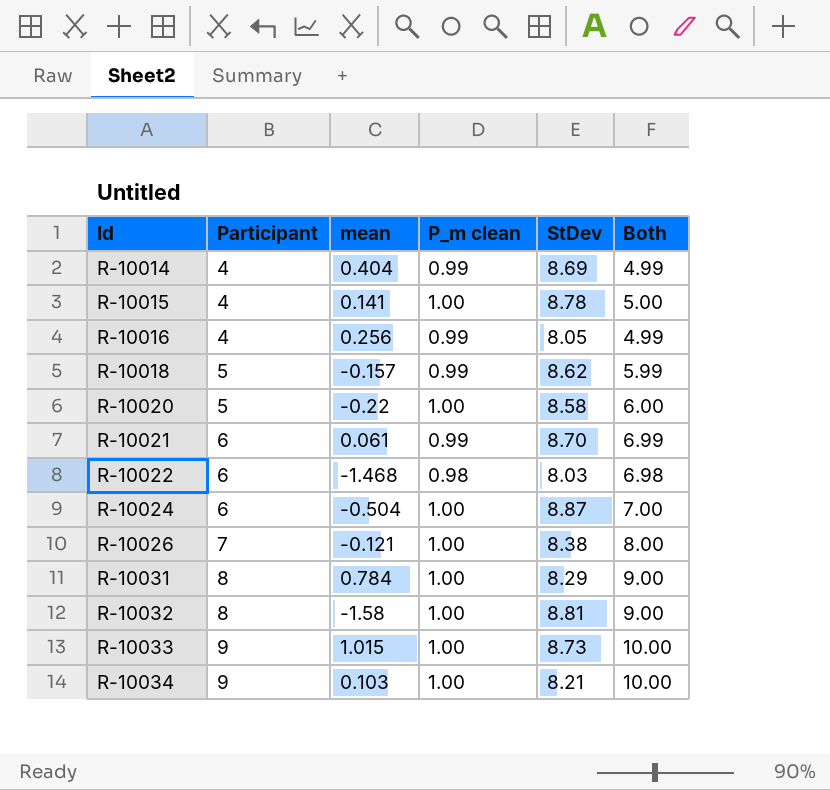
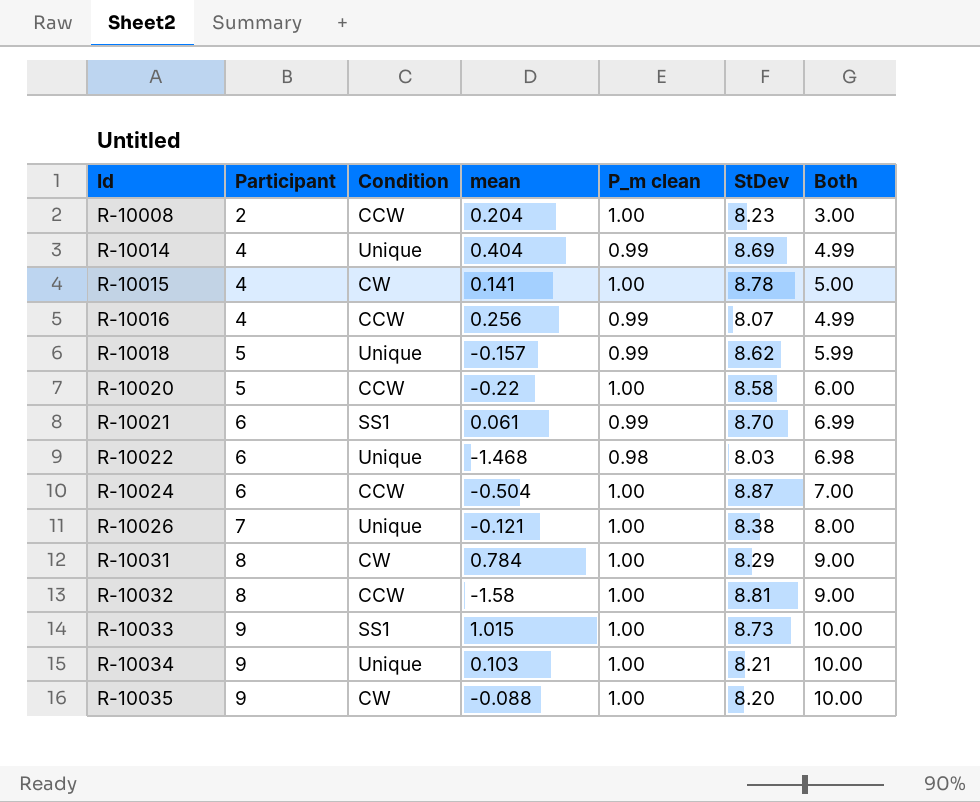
column Condition | position: none -> 3
row R-10008: none -> 2 | CCW | 0.204 | 1.00 | 8.23 | 3.00
R-10016 | StDev: 8.05 -> 8.07
row R-10035: none -> 9 | CW | -0.088 | 1.00 | 8.20 | 10.00

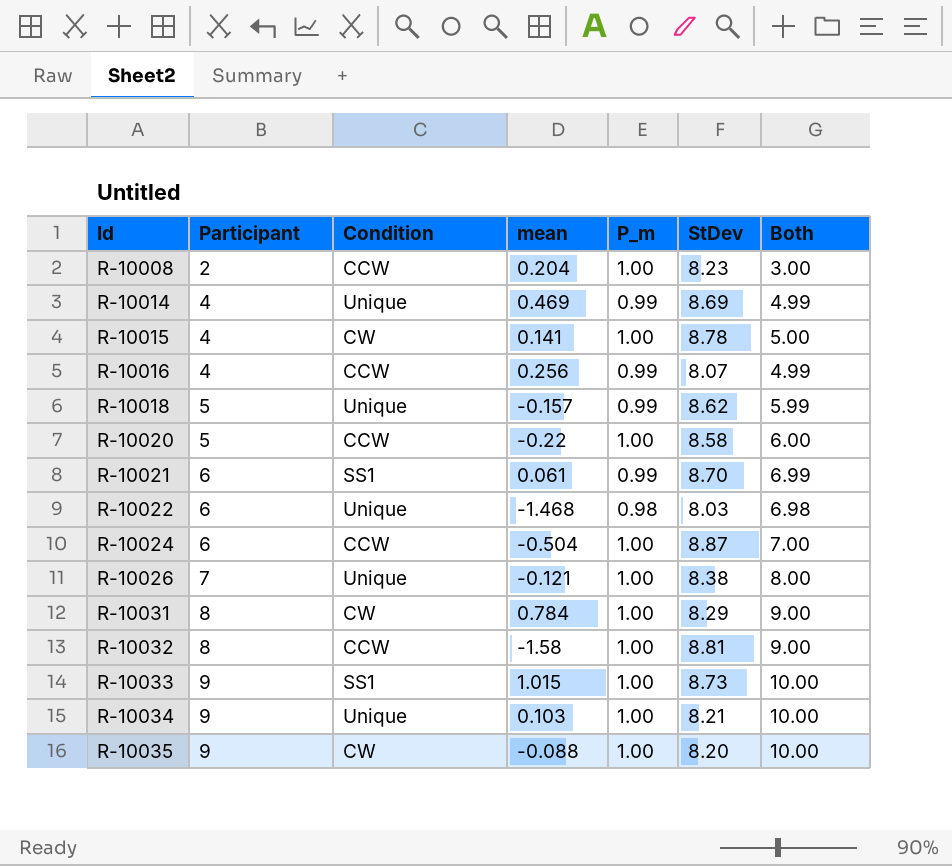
column name: P_m clean -> P_m
R-10014 | mean: 0.404 -> 0.469

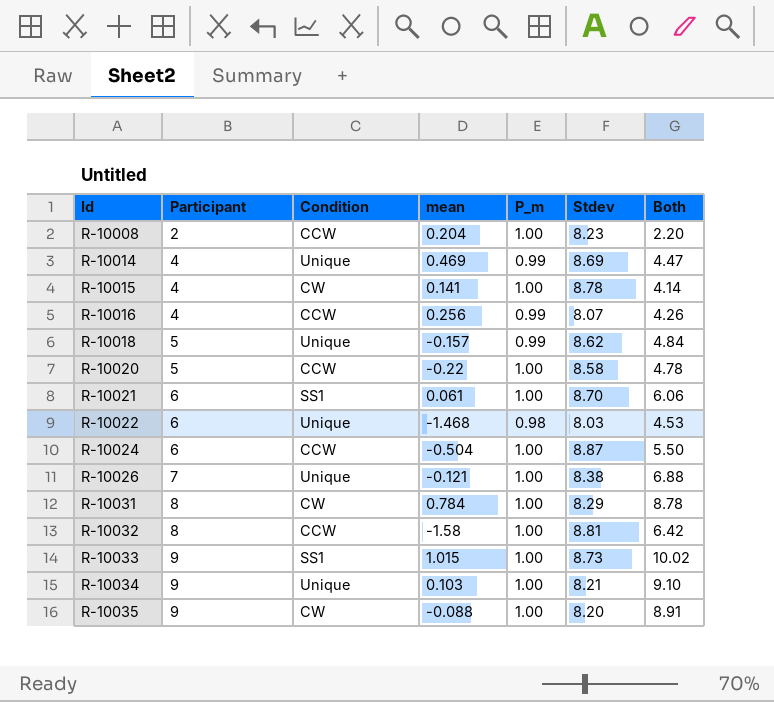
column name: StDev -> Stdev
column Both | formula: [Participant] + [P_m] -> [Participant] + [mean]
R-10021 | P_m: 0.99 -> 1.00

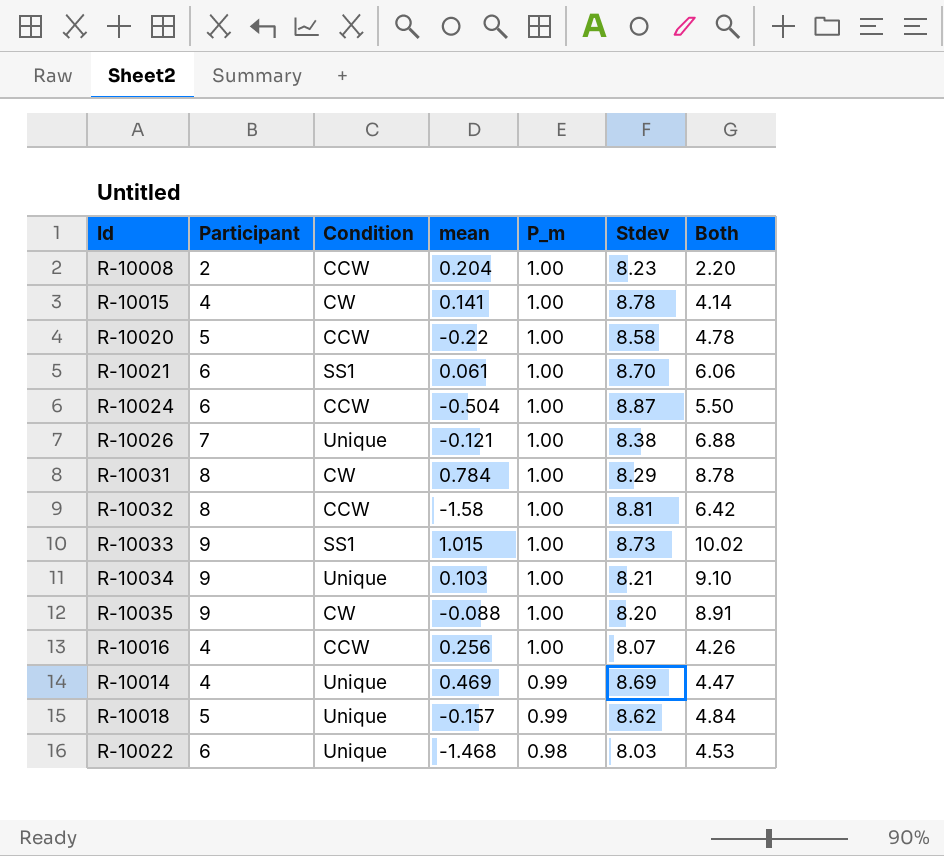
row order: Id ascending -> P_m descending
R-10016 | P_m: 0.99 -> 1.00

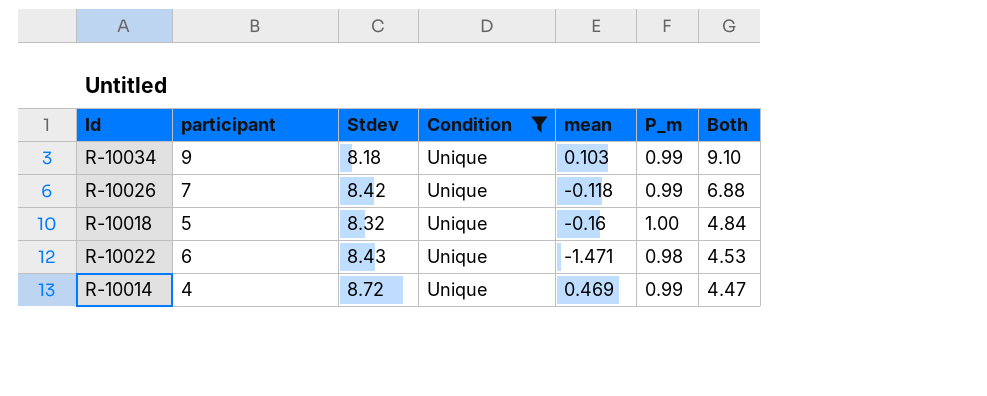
filter: none -> Condition = Unique
row order: P_m descending -> Both descending
column name: Participant -> participant
column Stdev | position: 6 -> 3
R-10034 | Stdev: 8.21 -> 8.18
R-10034 | P_m: 1.00 -> 0.99
R-10026 | Stdev: 8.38 -> 8.42
R-10026 | mean: -0.121 -> -0.118
R-10026 | P_m: 1.00 -> 0.99
R-10018 | Stdev: 8.62 -> 8.32
R-10018 | mean: -0.157 -> -0.16
R-10018 | P_m: 0.99 -> 1.00
R-10022 | Stdev: 8.03 -> 8.43
R-10022 | mean: -1.468 -> -1.471
R-10014 | Stdev: 8.69 -> 8.72

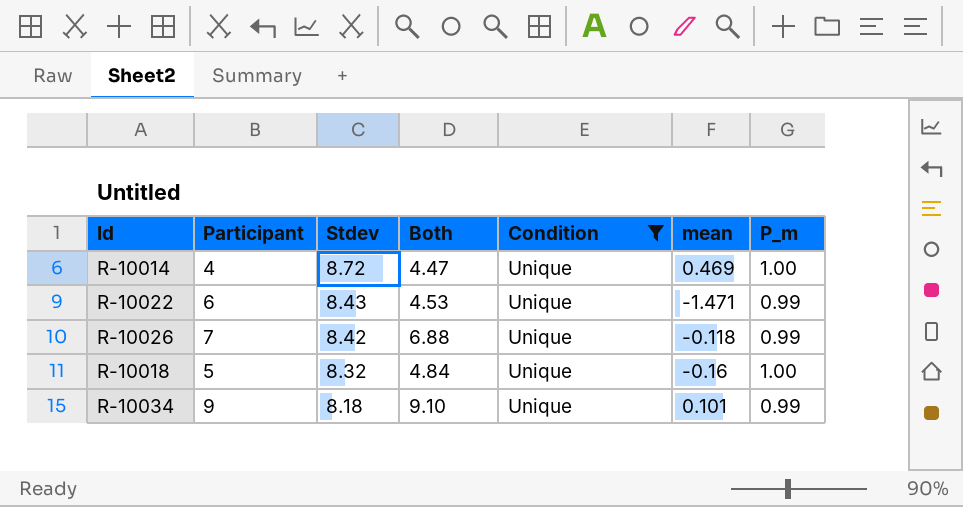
row order: Both descending -> Stdev descending
column name: participant -> Participant
column Both | position: 7 -> 4
R-10014 | P_m: 0.99 -> 1.00
R-10022 | P_m: 0.98 -> 0.99
R-10034 | mean: 0.103 -> 0.101

